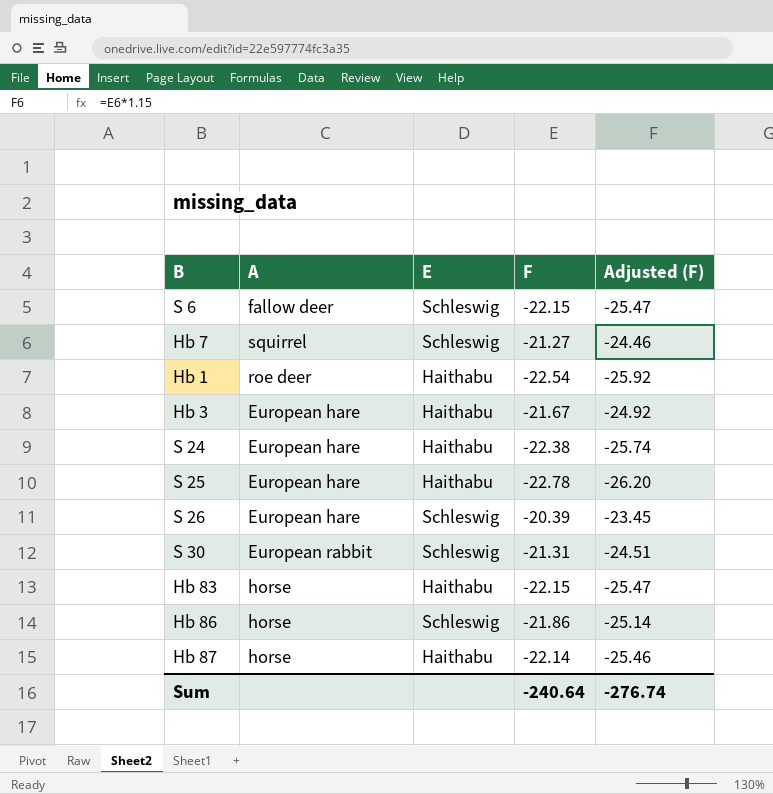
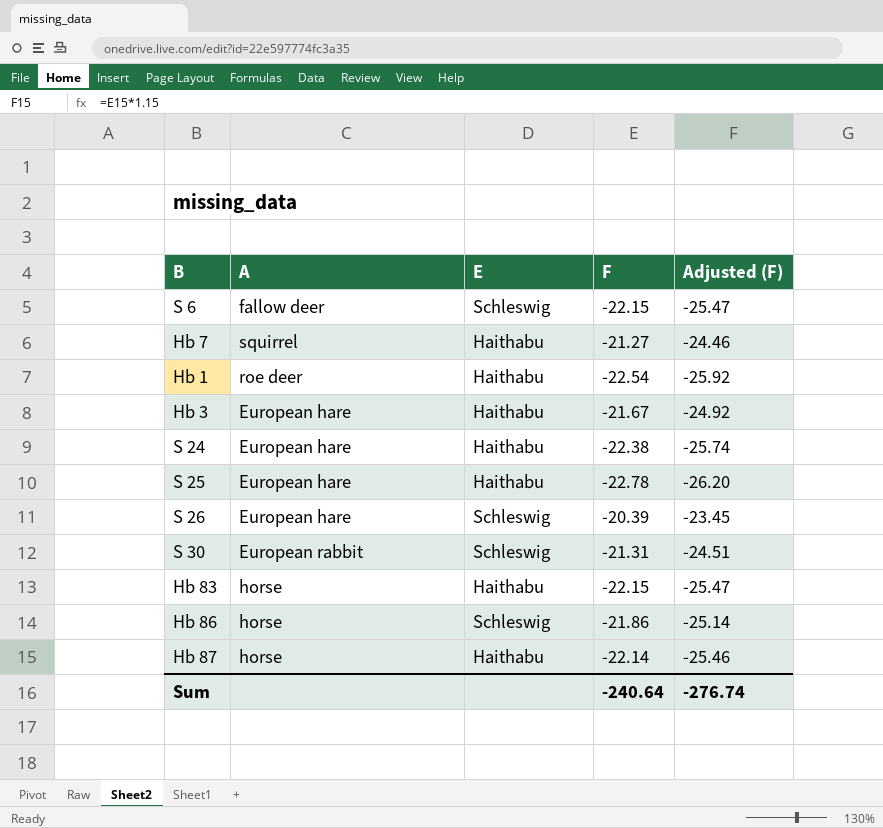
Hb 7 | E: Schleswig -> Haithabu

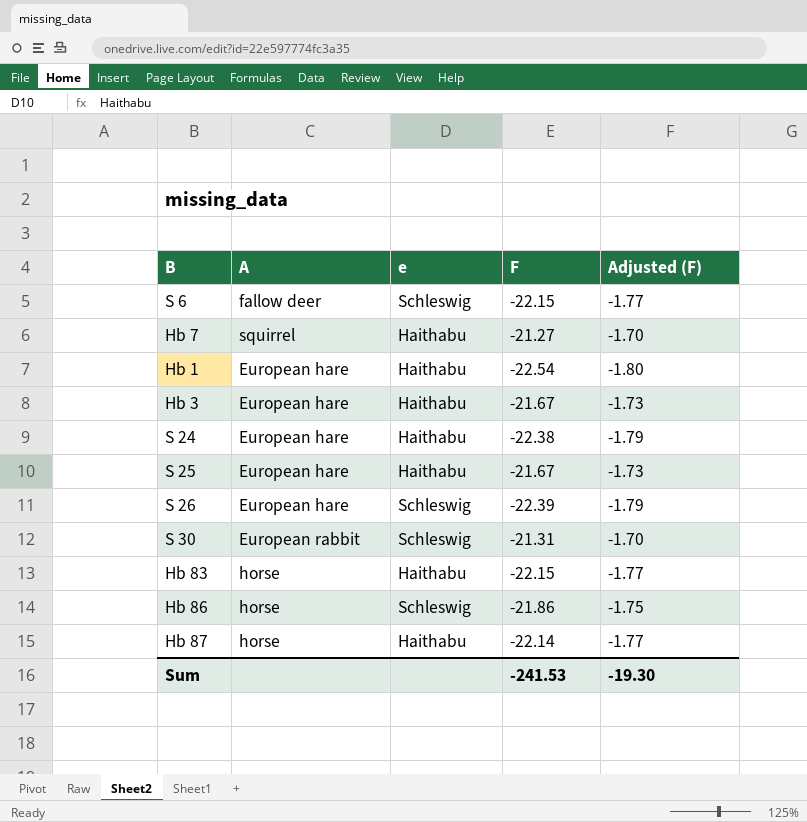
column name: E -> e
column Adjusted (F) | formula: [F] * 1.15 -> [F] * 0.08
Hb 1 | A: roe deer -> European hare
S 25 | F: -22.78 -> -21.67
S 26 | F: -20.39 -> -22.39
Sum | F: -240.64 -> -241.53
Sum | Adjusted (F): -276.74 -> -19.30

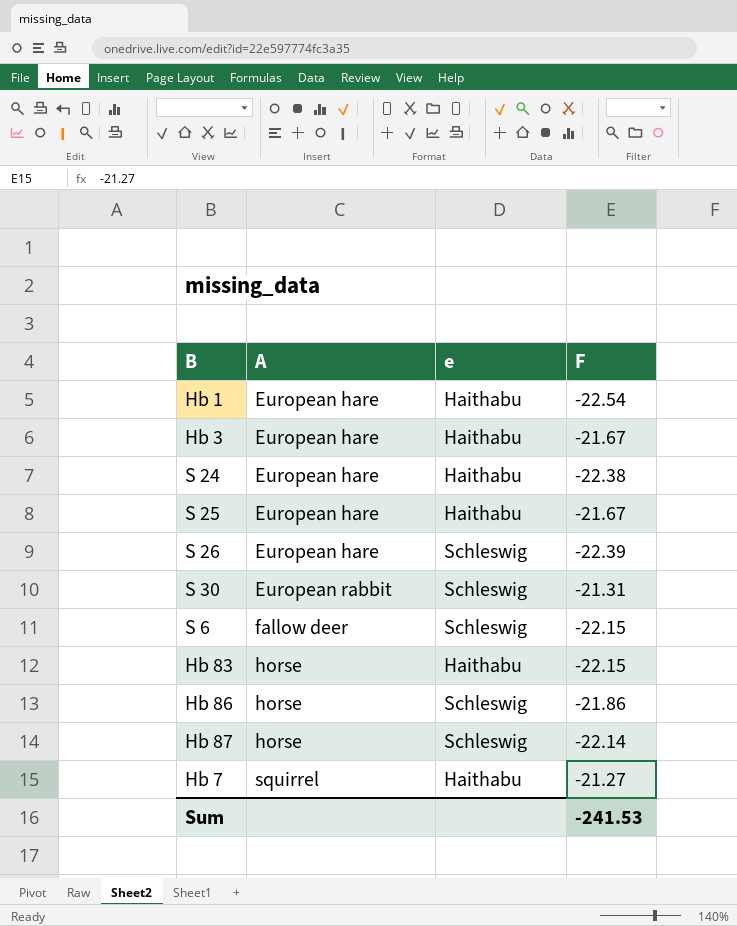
row order: none -> A ascending
column Adjusted (F) | formula: [F] * 0.08 -> none
Hb 87 | e: Haithabu -> Schleswig

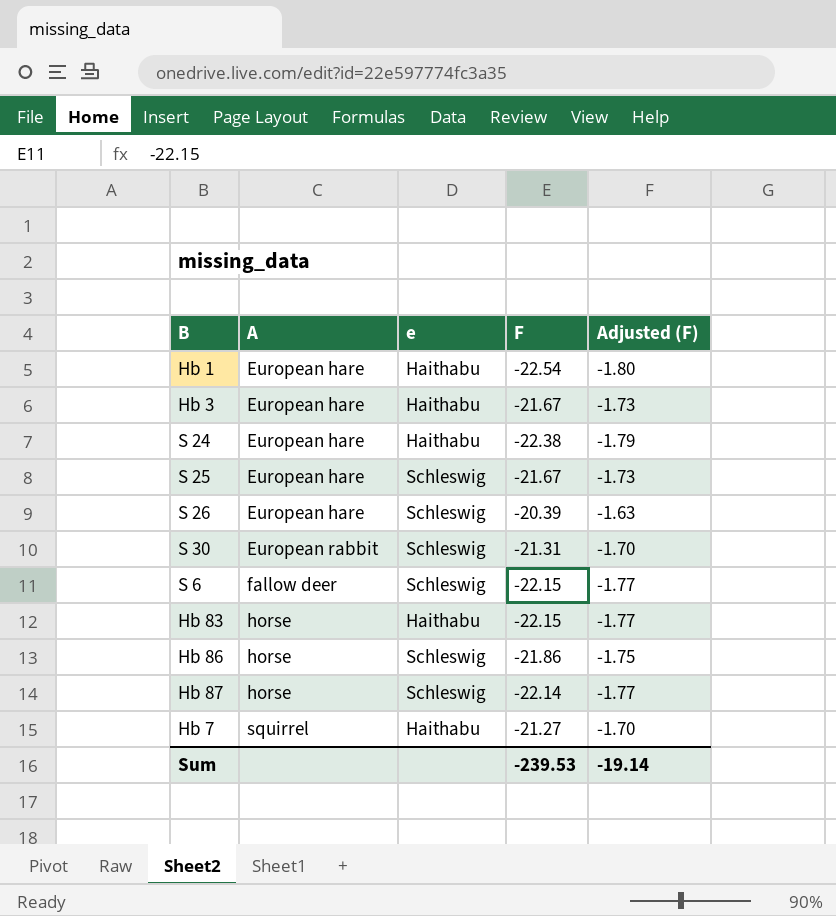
column Adjusted (F) | formula: none -> [F] * 0.08
S 25 | e: Haithabu -> Schleswig
S 26 | F: -22.39 -> -20.39
Sum | F: -241.53 -> -239.53

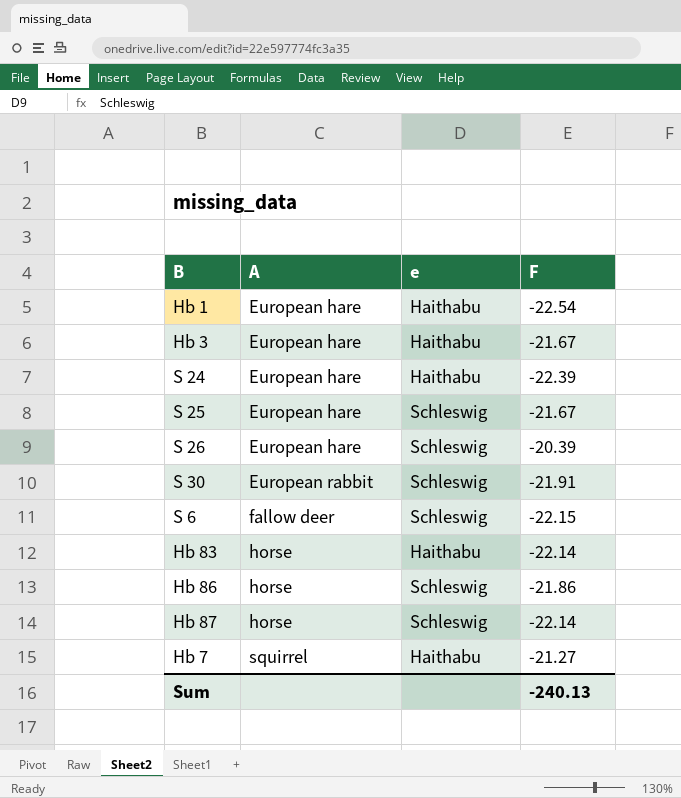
column Adjusted (F) | formula: [F] * 0.08 -> none
S 24 | F: -22.38 -> -22.39
S 30 | F: -21.31 -> -21.91
Hb 83 | F: -22.15 -> -22.14
Sum | F: -239.53 -> -240.13

